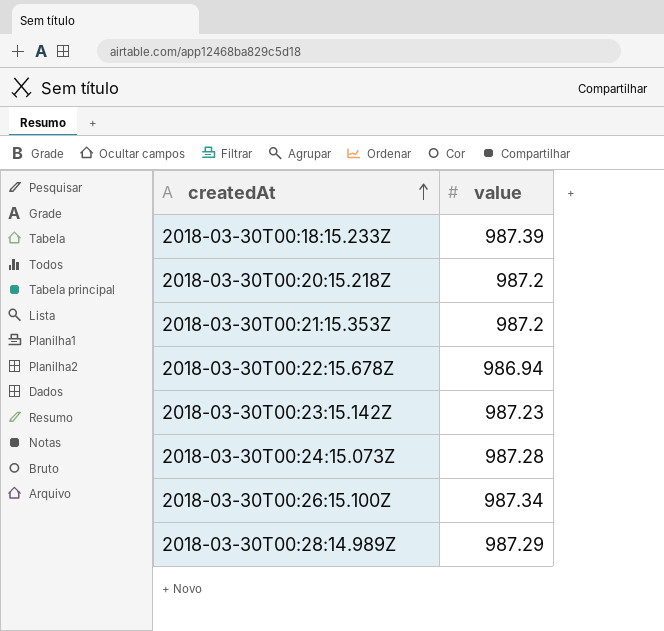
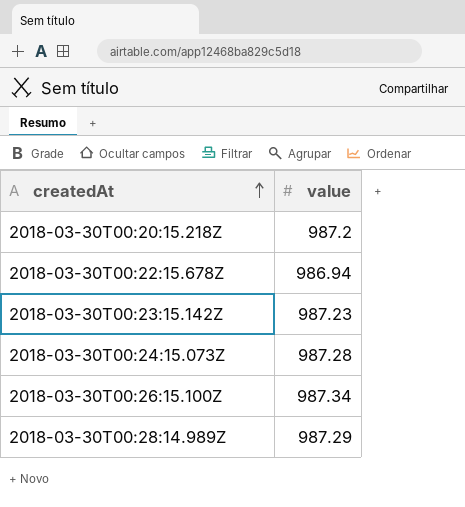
row 2018-03-30T00:18:15.233Z: 987.39 -> none
row 2018-03-30T00:21:15.353Z: 987.2 -> none

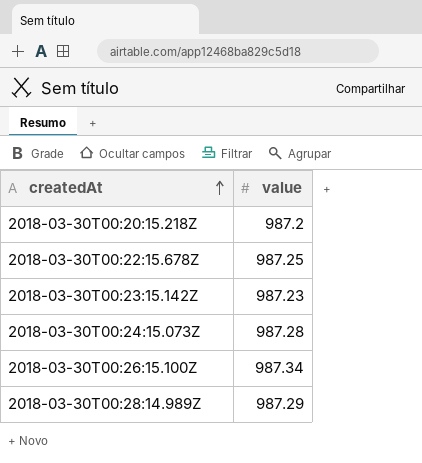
2018-03-30T00:22:15.678Z | value: 986.94 -> 987.25

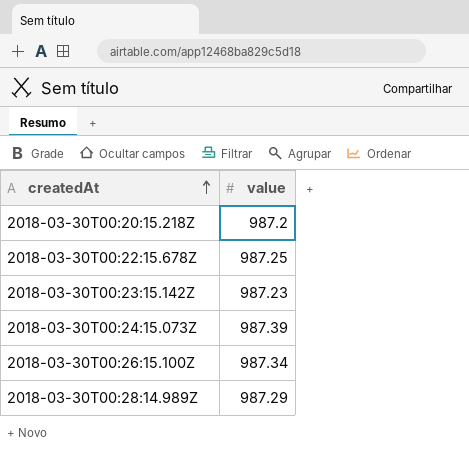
2018-03-30T00:24:15.073Z | value: 987.28 -> 987.39

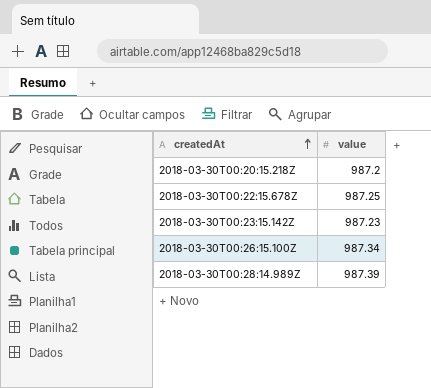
row 2018-03-30T00:24:15.073Z: 987.39 -> none
2018-03-30T00:28:14.989Z | value: 987.29 -> 987.39

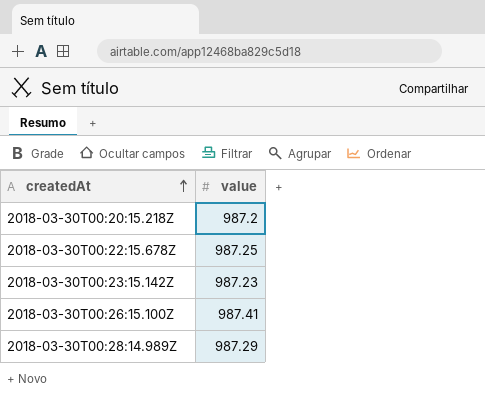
2018-03-30T00:26:15.100Z | value: 987.34 -> 987.41
2018-03-30T00:28:14.989Z | value: 987.39 -> 987.29

